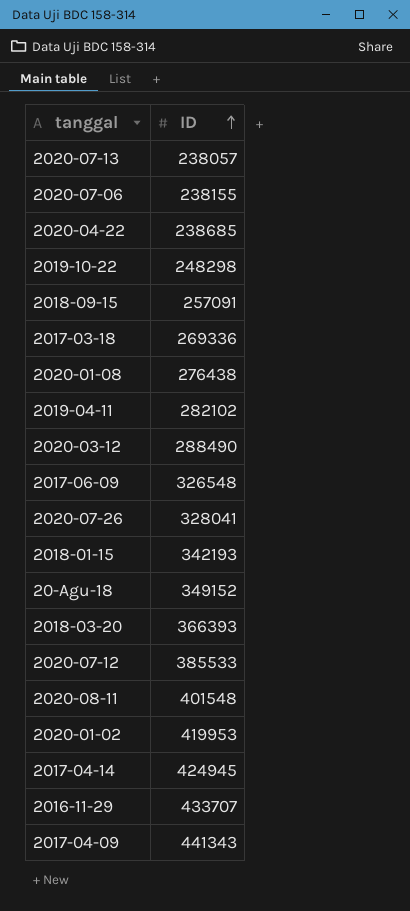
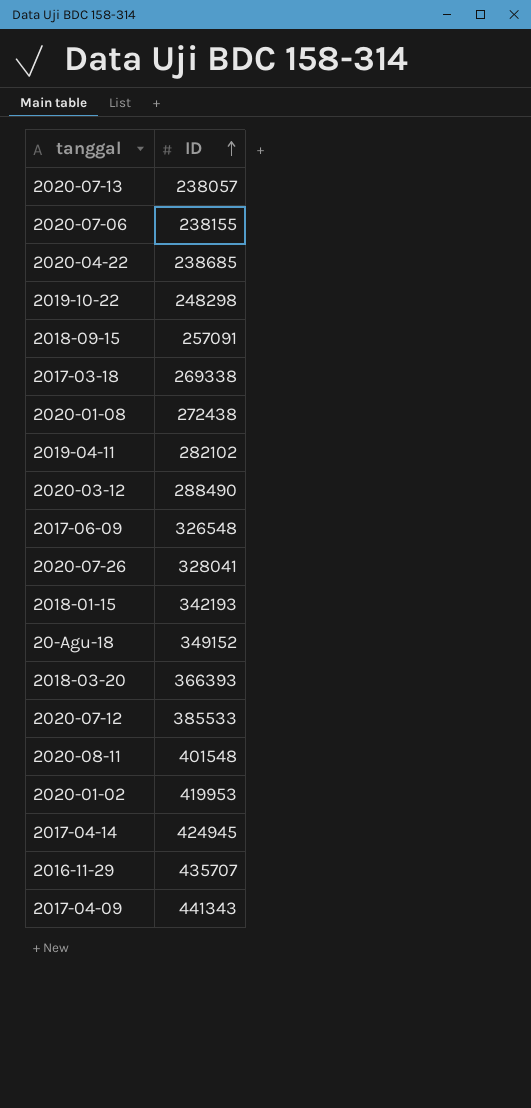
2017-03-18 | ID: 269336 -> 269338
2020-01-08 | ID: 276438 -> 272438
2016-11-29 | ID: 433707 -> 435707

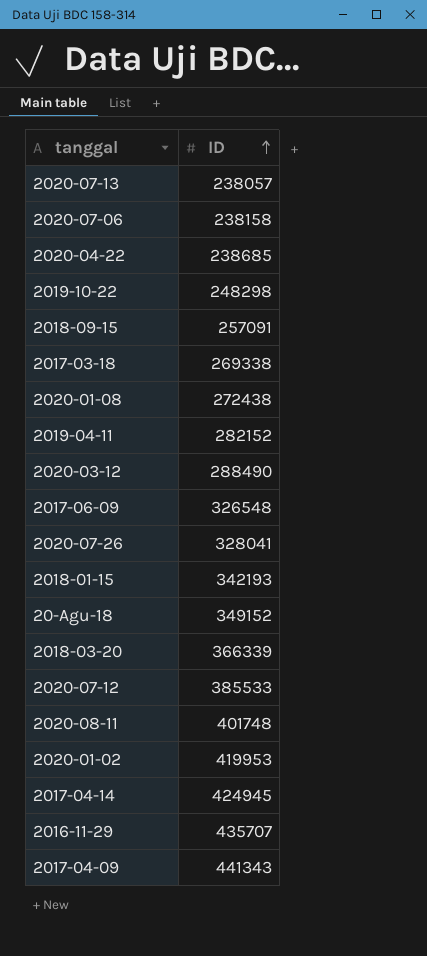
2020-07-06 | ID: 238155 -> 238158
2019-04-11 | ID: 282102 -> 282152
2018-03-20 | ID: 366393 -> 366339
2020-08-11 | ID: 401548 -> 401748

